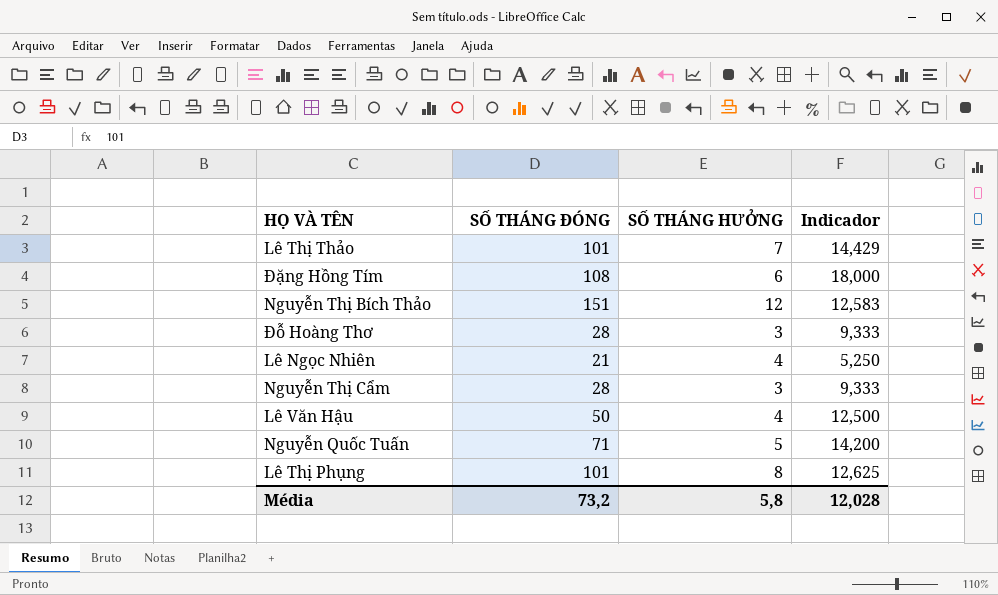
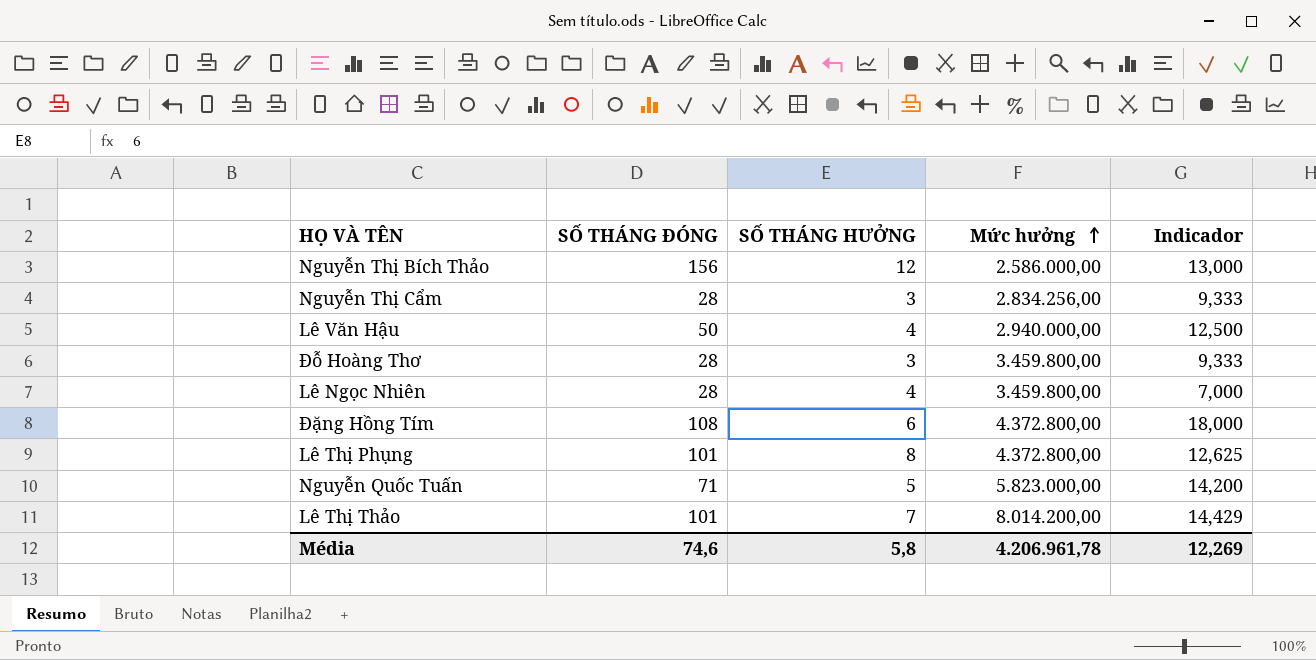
row order: none -> Mức hưởng ascending
column Mức hưởng | position: none -> 4
Nguyễn Thị Bích Thảo | SỐ THÁNG ĐÓNG: 151 -> 156
Nguyễn Thị Bích Thảo | Indicador: 12,583 -> 13,000
Lê Ngọc Nhiên | SỐ THÁNG ĐÓNG: 21 -> 28
Lê Ngọc Nhiên | Indicador: 5,250 -> 7,000
Média | SỐ THÁNG ĐÓNG: 73,2 -> 74,6
Média | Indicador: 12,028 -> 12,269

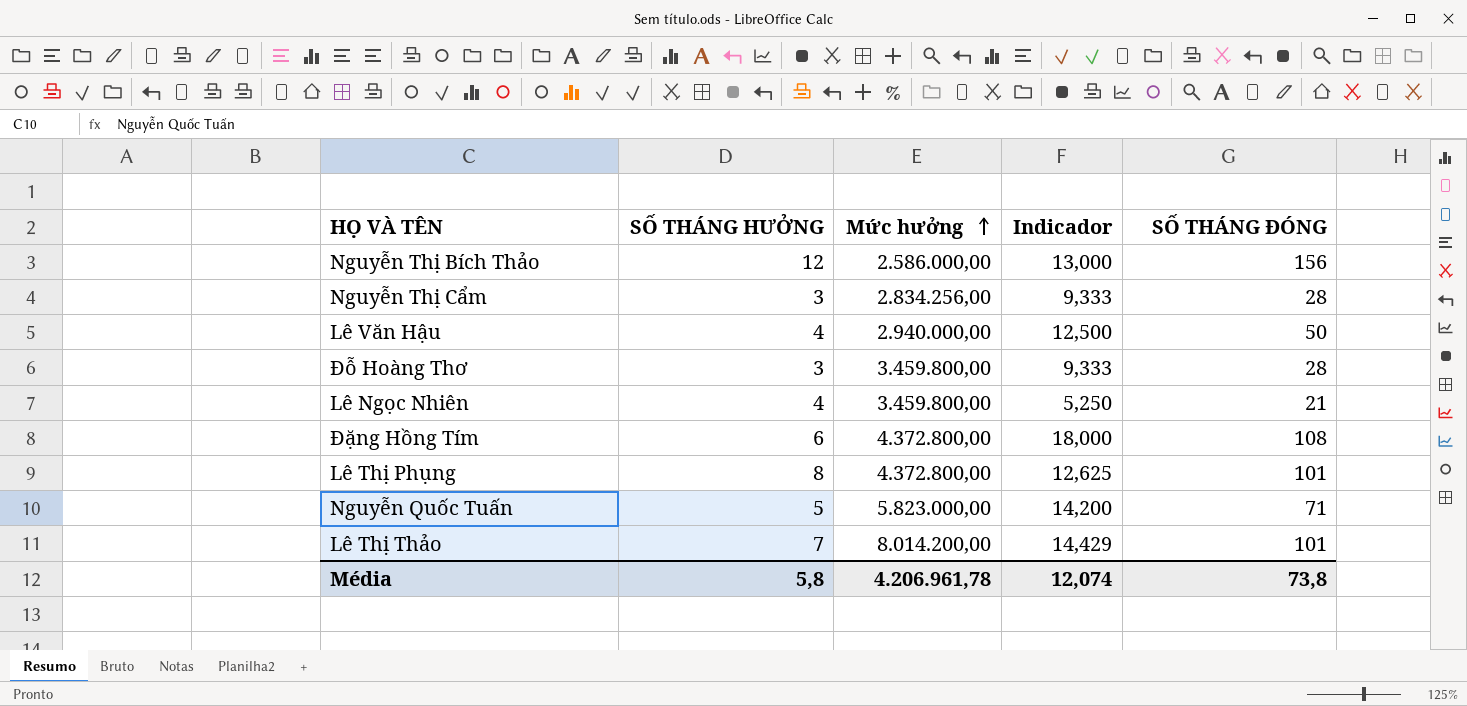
column SỐ THÁNG ĐÓNG | position: 2 -> 5
Lê Ngọc Nhiên | Indicador: 7,000 -> 5,250
Lê Ngọc Nhiên | SỐ THÁNG ĐÓNG: 28 -> 21
Média | Indicador: 12,269 -> 12,074
Média | SỐ THÁNG ĐÓNG: 74,6 -> 73,8

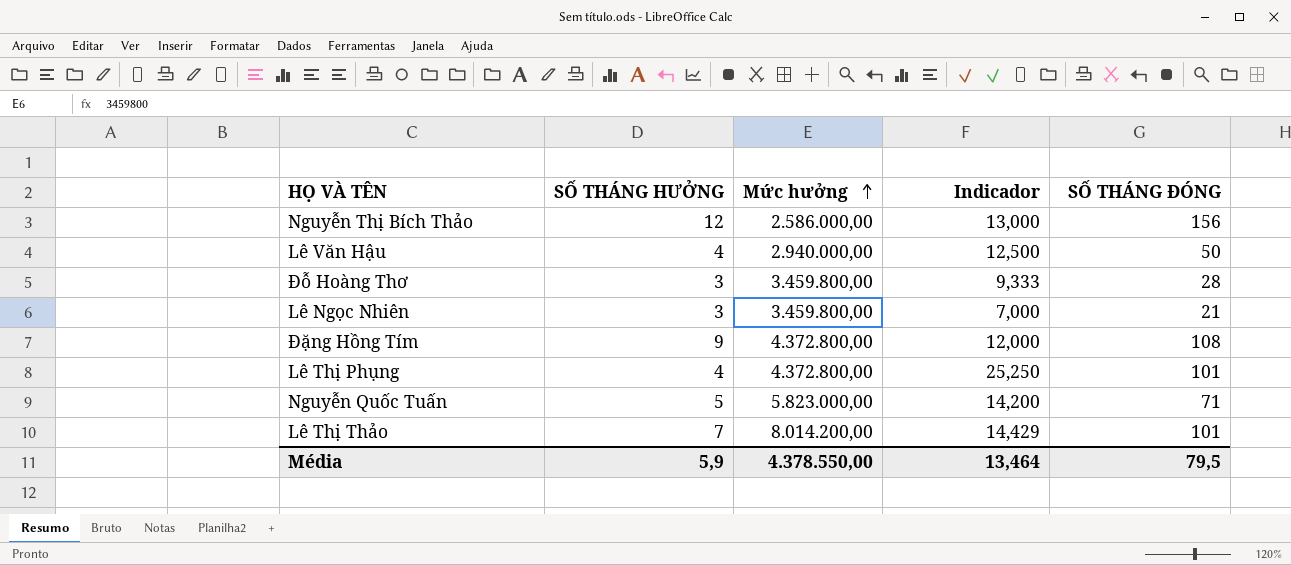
row Nguyễn Thị Cẩm: 3 | 2.834.256,00 | 9,333 | 28 -> none
Lê Ngọc Nhiên | SỐ THÁNG HƯỞNG: 4 -> 3
Lê Ngọc Nhiên | Indicador: 5,250 -> 7,000
Đặng Hồng Tím | SỐ THÁNG HƯỞNG: 6 -> 9
Đặng Hồng Tím | Indicador: 18,000 -> 12,000
Lê Thị Phụng | SỐ THÁNG HƯỞNG: 8 -> 4
Lê Thị Phụng | Indicador: 12,625 -> 25,250
Média | SỐ THÁNG HƯỞNG: 5,8 -> 5,9
Média | Mức hưởng: 4.206.961,78 -> 4.378.550,00
Média | Indicador: 12,074 -> 13,464
Média | SỐ THÁNG ĐÓNG: 73,8 -> 79,5

